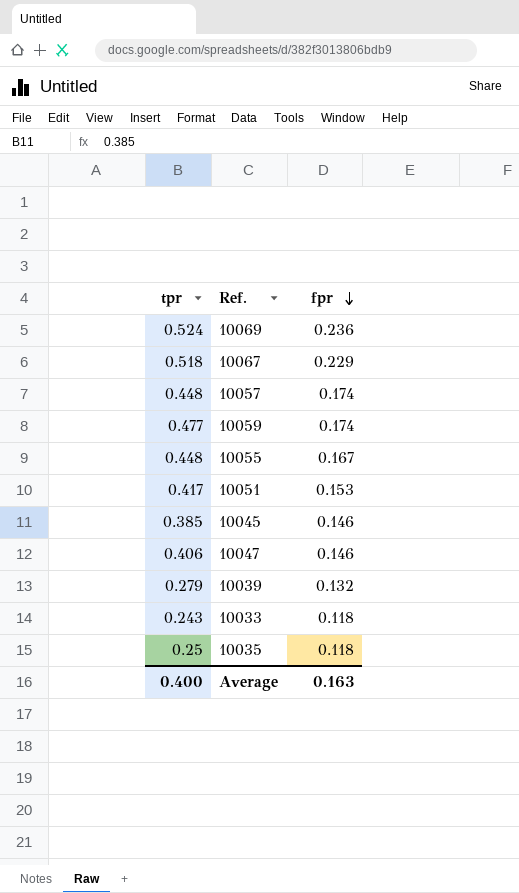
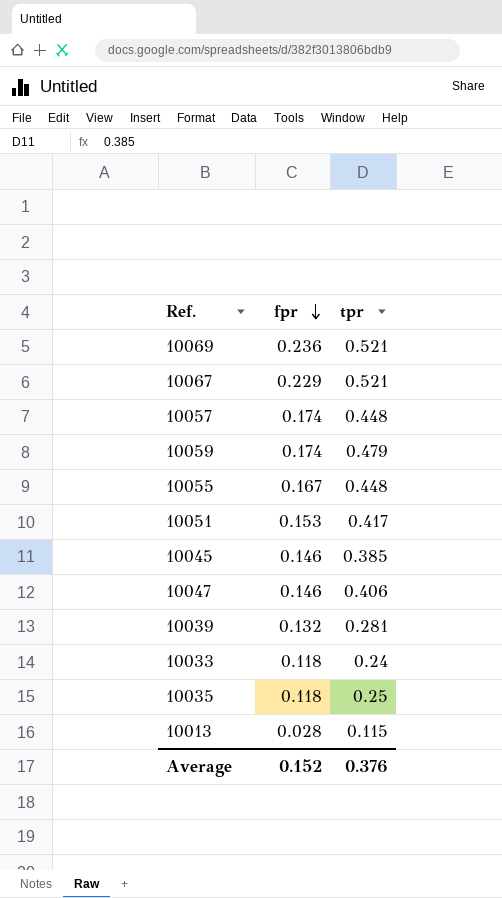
column tpr | position: 1 -> 3
10069 | tpr: 0.524 -> 0.521
10067 | tpr: 0.518 -> 0.521
10059 | tpr: 0.477 -> 0.479
10039 | tpr: 0.279 -> 0.281
10033 | tpr: 0.243 -> 0.24
row 10013: none -> 0.028 | 0.115
Average | fpr: 0.163 -> 0.152
Average | tpr: 0.400 -> 0.376

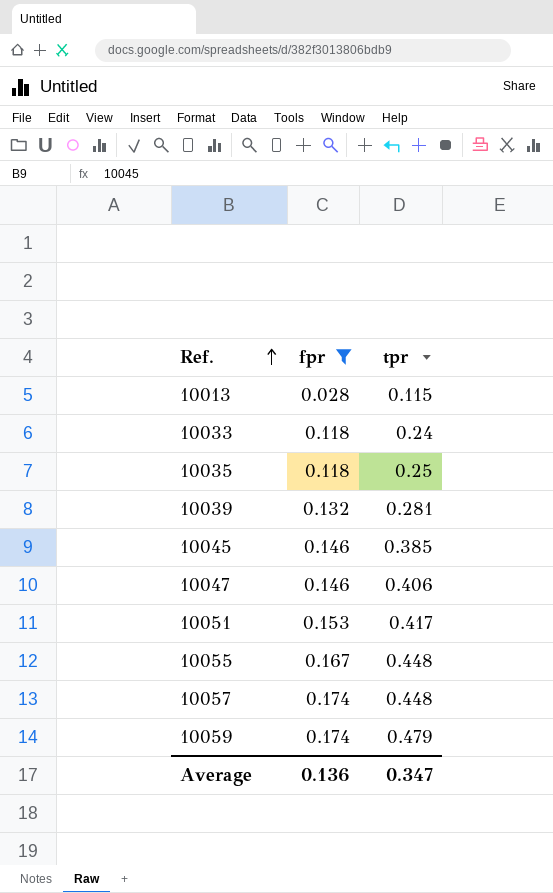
filter: none -> fpr <= 0.174
row order: fpr descending -> Ref. ascending
Average | fpr: 0.152 -> 0.136
Average | tpr: 0.376 -> 0.347

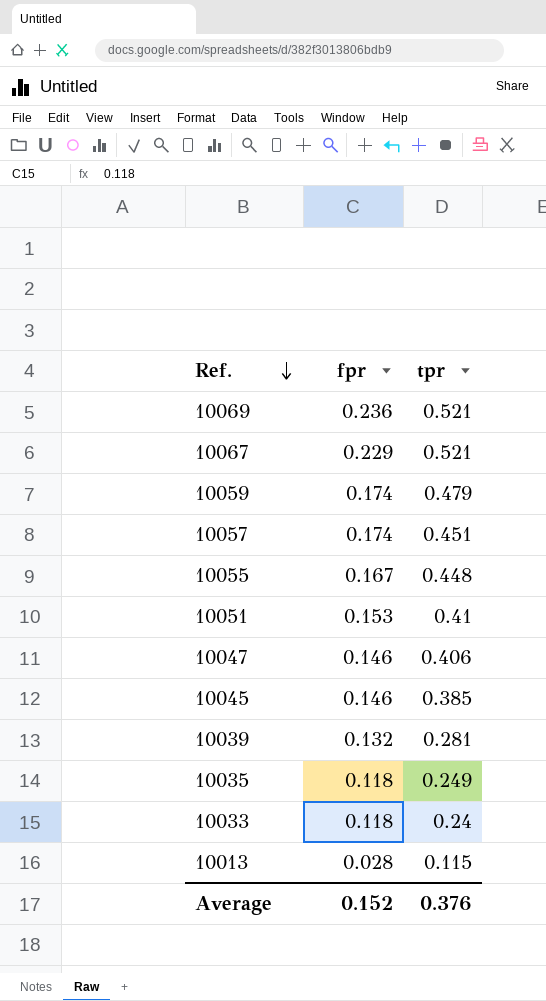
filter: fpr <= 0.174 -> none
row order: Ref. ascending -> Ref. descending
10057 | tpr: 0.448 -> 0.451
10051 | tpr: 0.417 -> 0.41
10035 | tpr: 0.25 -> 0.249
Average | fpr: 0.136 -> 0.152
Average | tpr: 0.347 -> 0.376

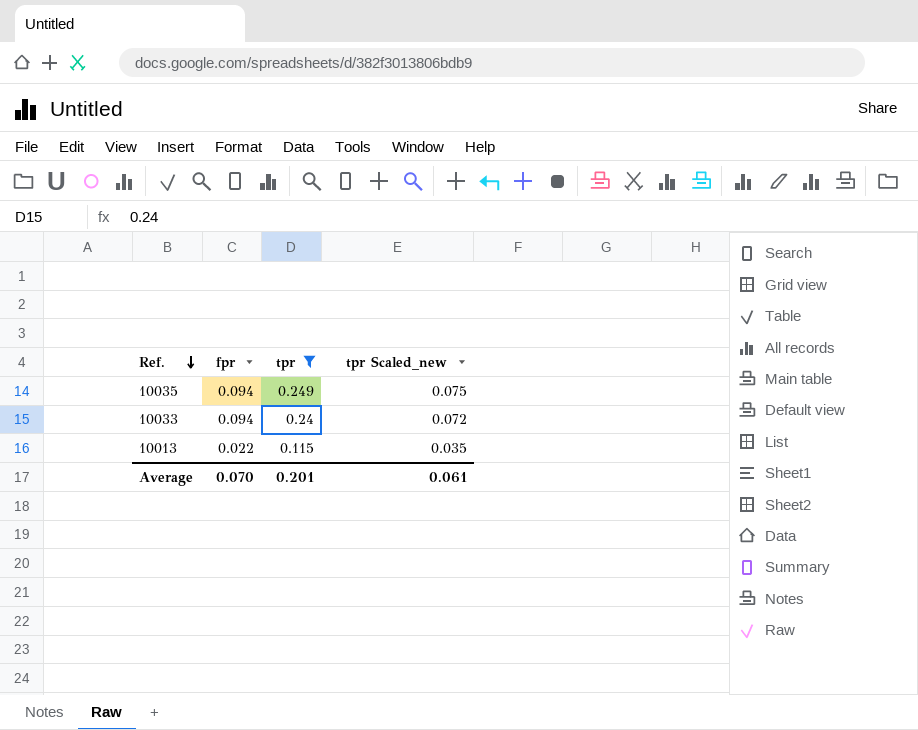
filter: none -> tpr <= 0.249
column tpr Scaled_new | formula: none -> [tpr] * 0.3
10035 | fpr: 0.118 -> 0.094
10033 | fpr: 0.118 -> 0.094
10013 | fpr: 0.028 -> 0.022
Average | fpr: 0.152 -> 0.070
Average | tpr: 0.376 -> 0.201

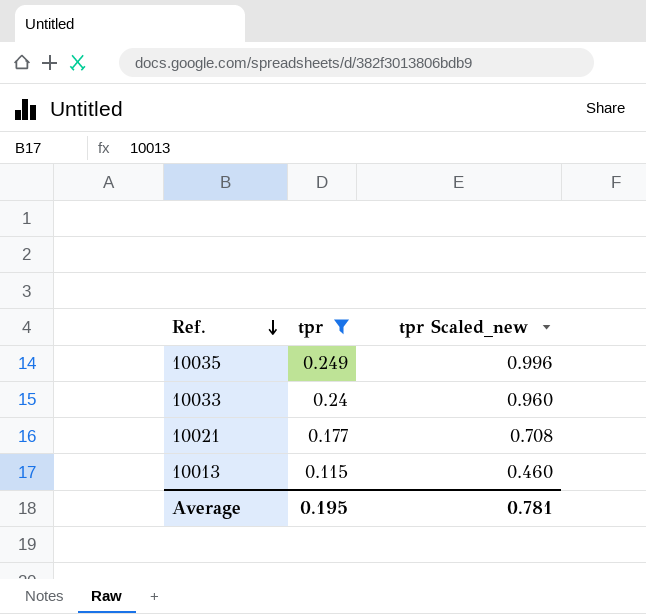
column fpr | position: 2 -> none
column tpr Scaled_new | formula: [tpr] * 0.3 -> [tpr] * 4
row 10021: none -> 0.177 | 0.708
Average | tpr: 0.201 -> 0.195
Average | tpr Scaled_new: 0.061 -> 0.781

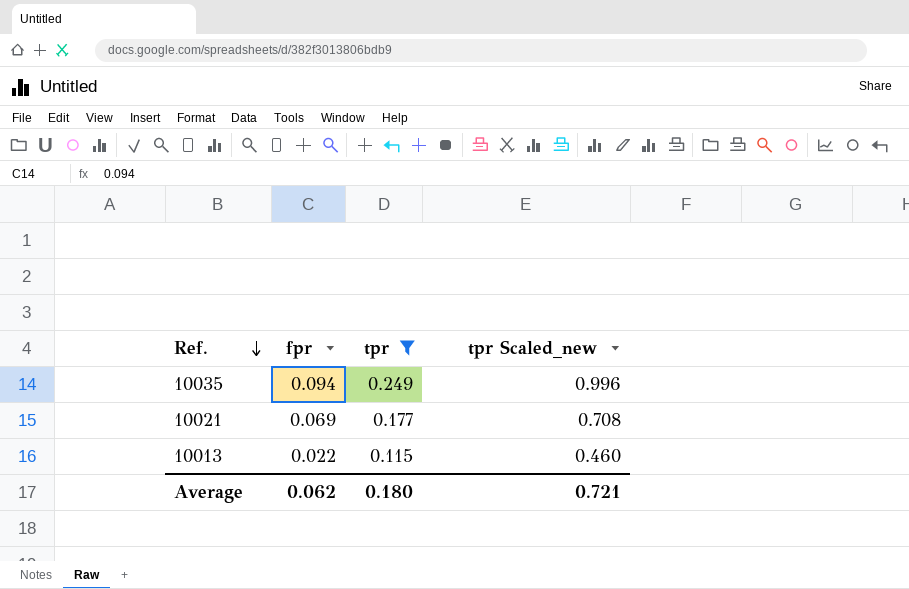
column fpr | position: none -> 2
row 10033: 0.24 | 0.960 -> none
Average | tpr: 0.195 -> 0.180
Average | tpr Scaled_new: 0.781 -> 0.721

